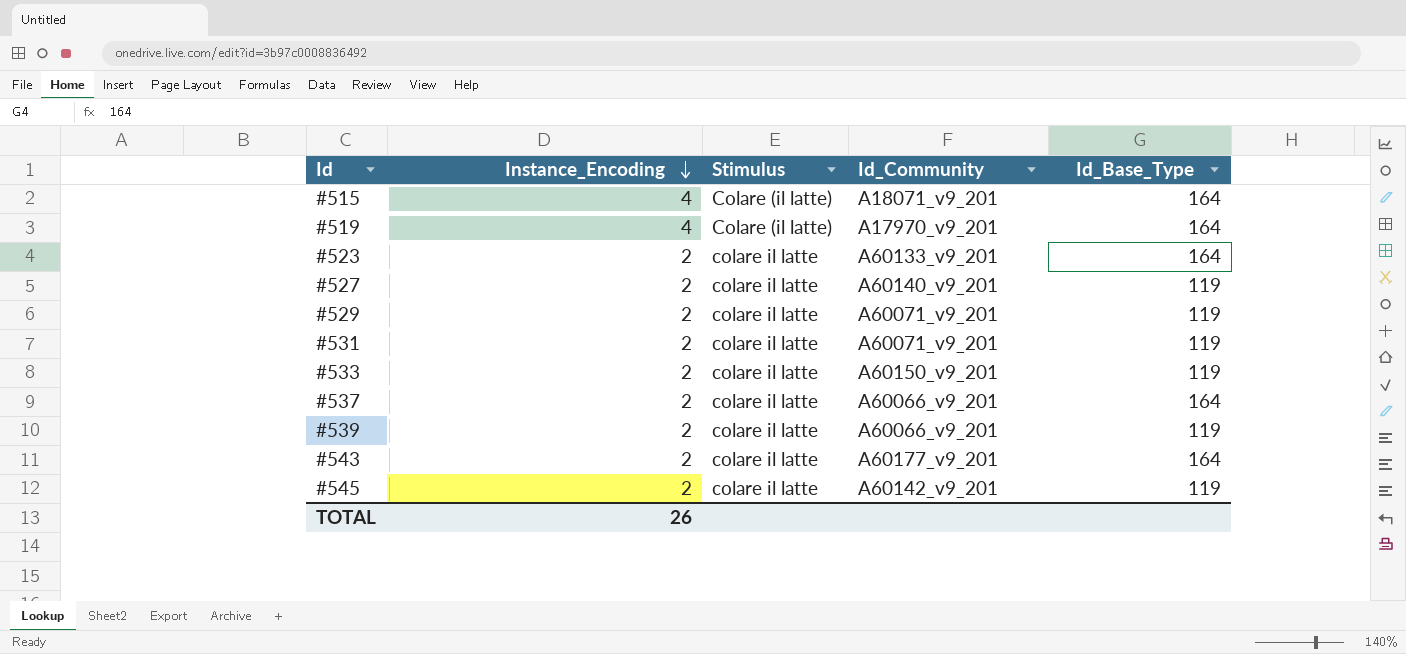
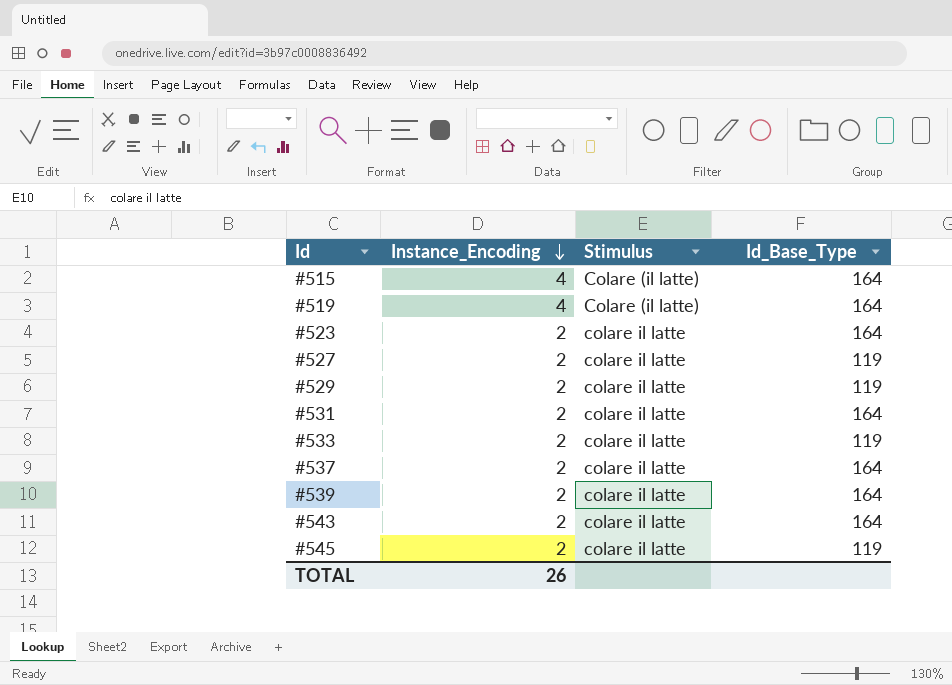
column Id_Community | position: 4 -> none
#531 | Id_Base_Type: 119 -> 164
#539 | Id_Base_Type: 119 -> 164

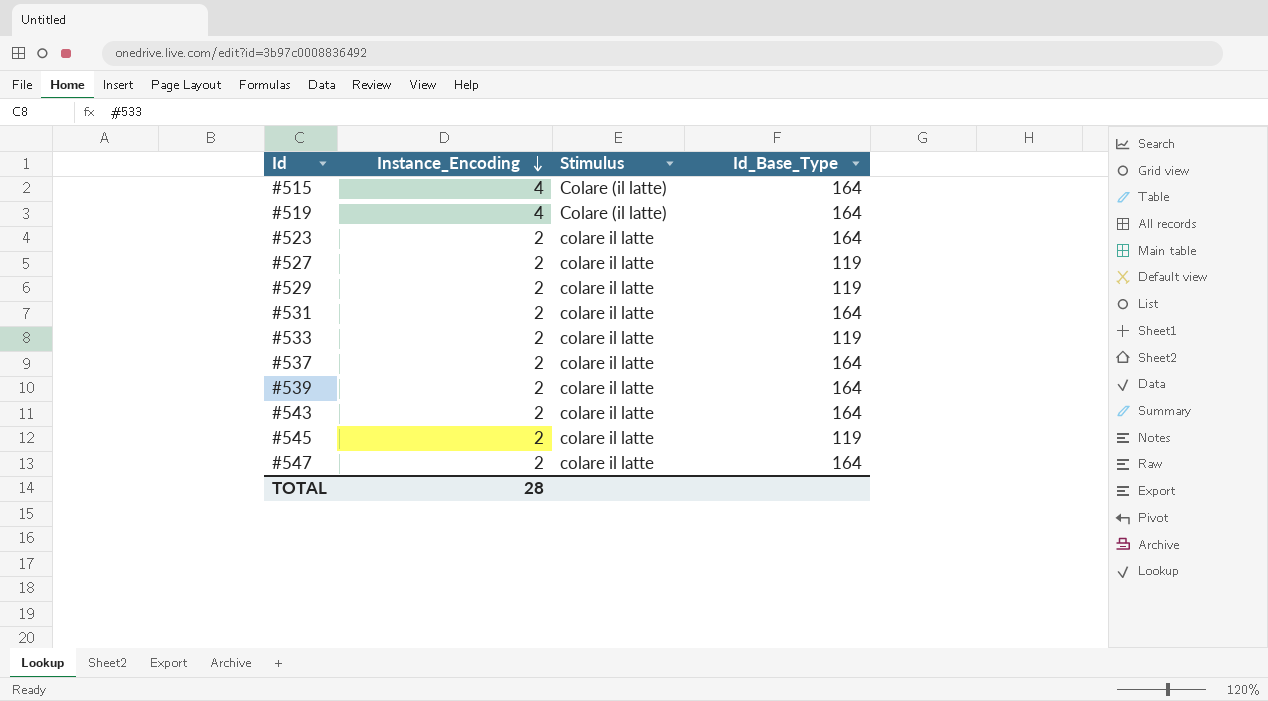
row #547: none -> 2 | colare il latte | 164
TOTAL | Instance_Encoding: 26 -> 28

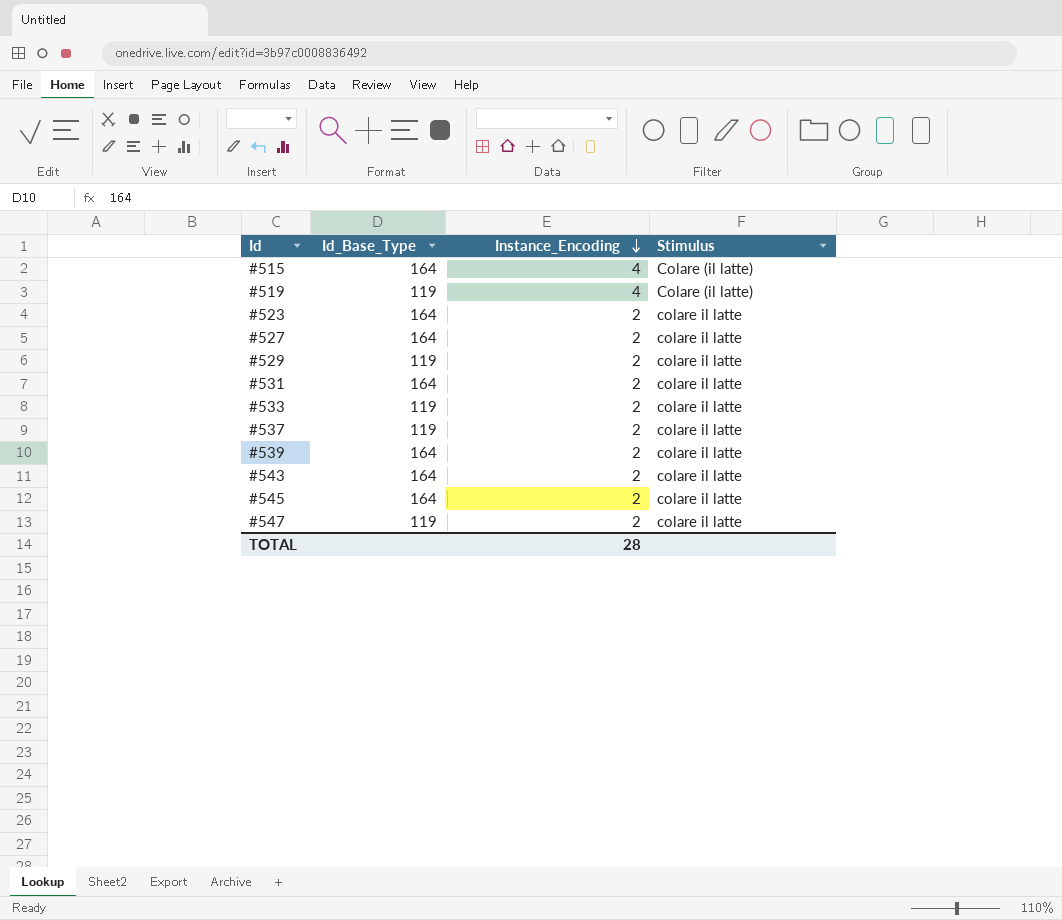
column Id_Base_Type | position: 4 -> 2
#519 | Id_Base_Type: 164 -> 119
#527 | Id_Base_Type: 119 -> 164
#537 | Id_Base_Type: 164 -> 119
#545 | Id_Base_Type: 119 -> 164
#547 | Id_Base_Type: 164 -> 119

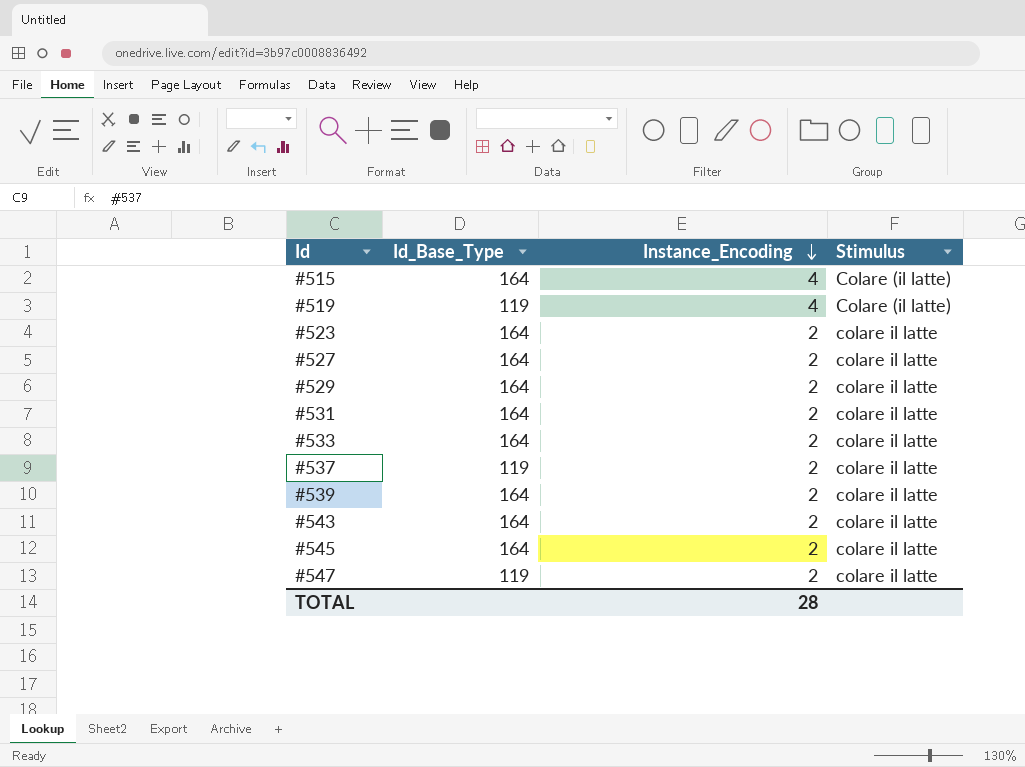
#529 | Id_Base_Type: 119 -> 164
#533 | Id_Base_Type: 119 -> 164

